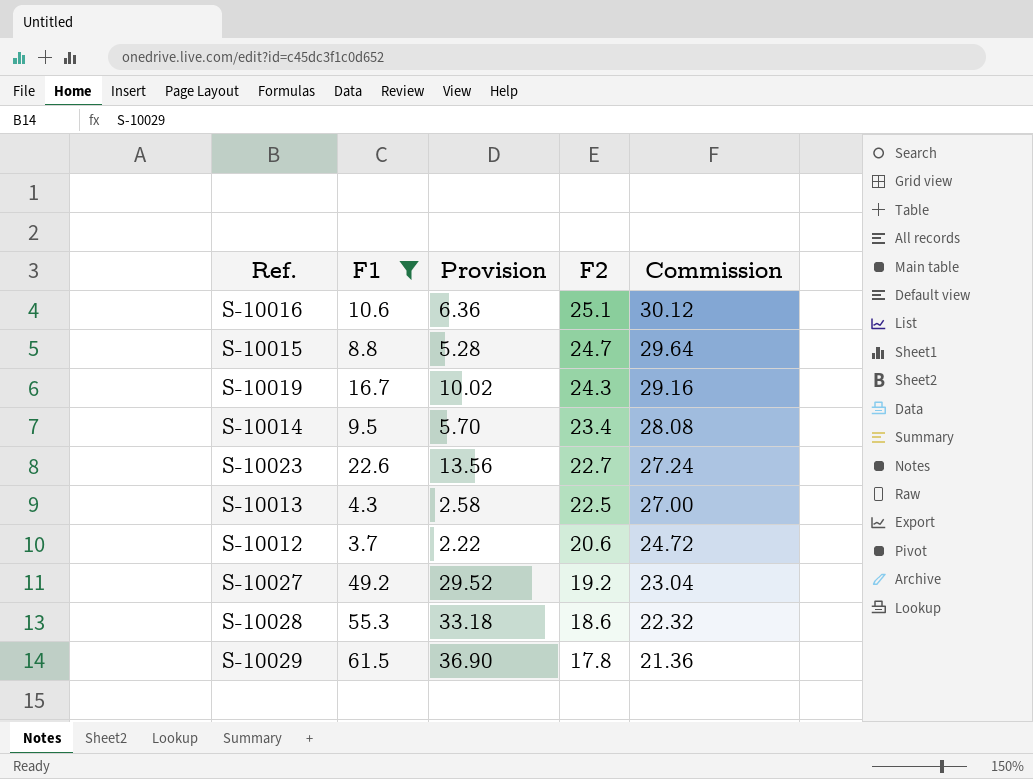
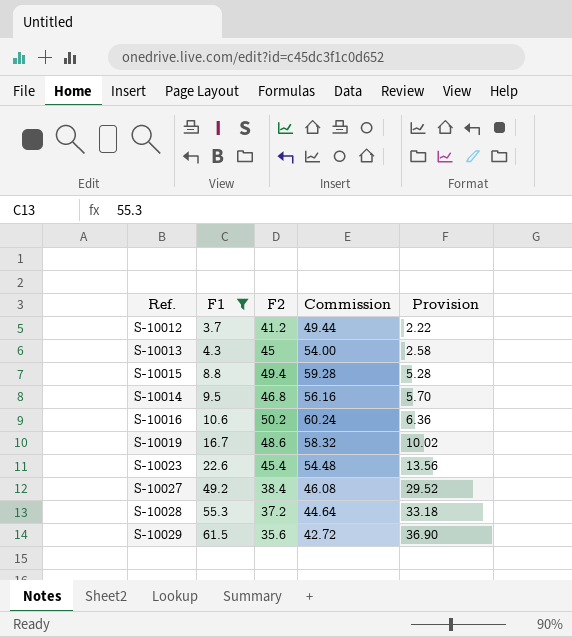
row order: F2 descending -> F1 ascending
column Provision | position: 3 -> 5
S-10012 | F2: 20.6 -> 41.2
S-10012 | Commission: 24.72 -> 49.44
S-10013 | F2: 22.5 -> 45
S-10013 | Commission: 27.00 -> 54.00
S-10015 | F2: 24.7 -> 49.4
S-10015 | Commission: 29.64 -> 59.28
S-10014 | F2: 23.4 -> 46.8
S-10014 | Commission: 28.08 -> 56.16
S-10016 | F2: 25.1 -> 50.2
S-10016 | Commission: 30.12 -> 60.24
S-10019 | F2: 24.3 -> 48.6
S-10019 | Commission: 29.16 -> 58.32
S-10023 | F2: 22.7 -> 45.4
S-10023 | Commission: 27.24 -> 54.48
S-10027 | F2: 19.2 -> 38.4
S-10027 | Commission: 23.04 -> 46.08
S-10028 | F2: 18.6 -> 37.2
S-10028 | Commission: 22.32 -> 44.64
S-10029 | F2: 17.8 -> 35.6
S-10029 | Commission: 21.36 -> 42.72

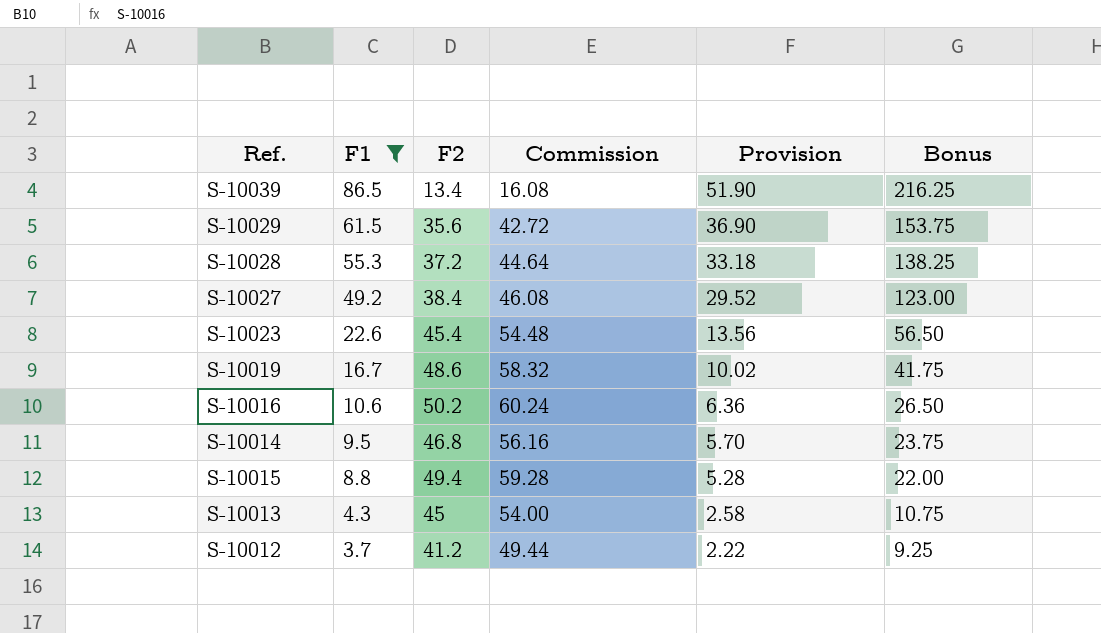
row order: F1 ascending -> F1 descending
column Bonus | formula: none -> [F1] * 2.5
row S-10039: none -> 86.5 | 13.4 | 16.08 | 51.90 | 216.25

